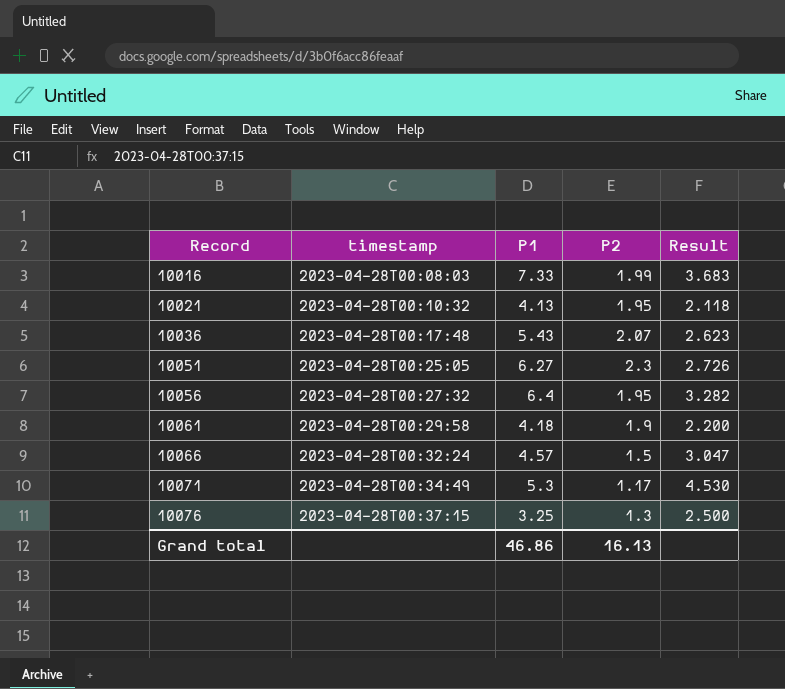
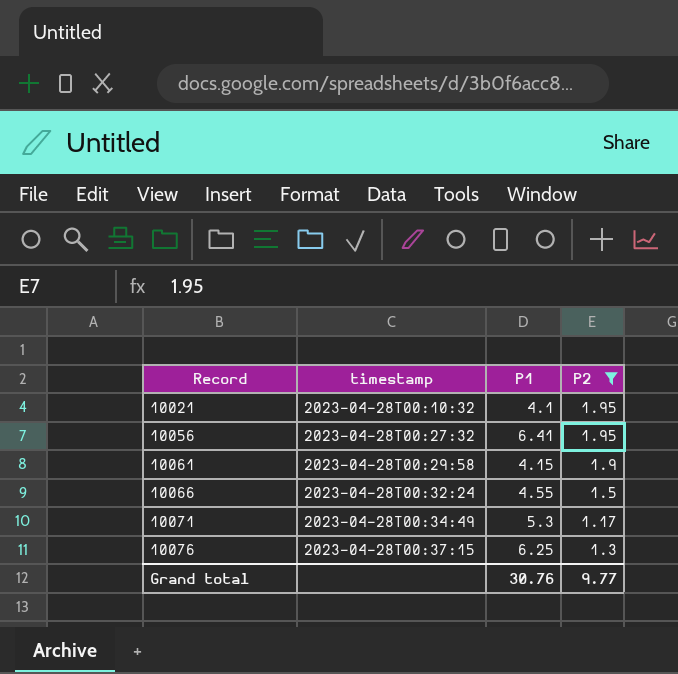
filter: none -> P2 <= 1.95
column Result | formula: [P1] / [P2] -> none
10021 | P1: 4.13 -> 4.1
10056 | P1: 6.4 -> 6.41
10061 | P1: 4.18 -> 4.15
10066 | P1: 4.57 -> 4.55
10076 | P1: 3.25 -> 6.25
Grand total | P1: 46.86 -> 30.76
Grand total | P2: 16.13 -> 9.77

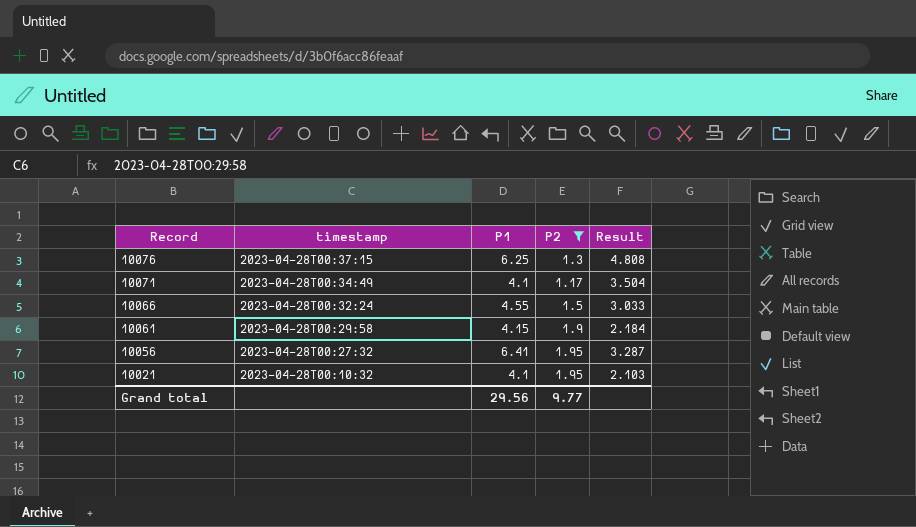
row order: Record ascending -> Record descending
column Result | formula: none -> [P1] / [P2]
10071 | P1: 5.3 -> 4.1
Grand total | P1: 30.76 -> 29.56

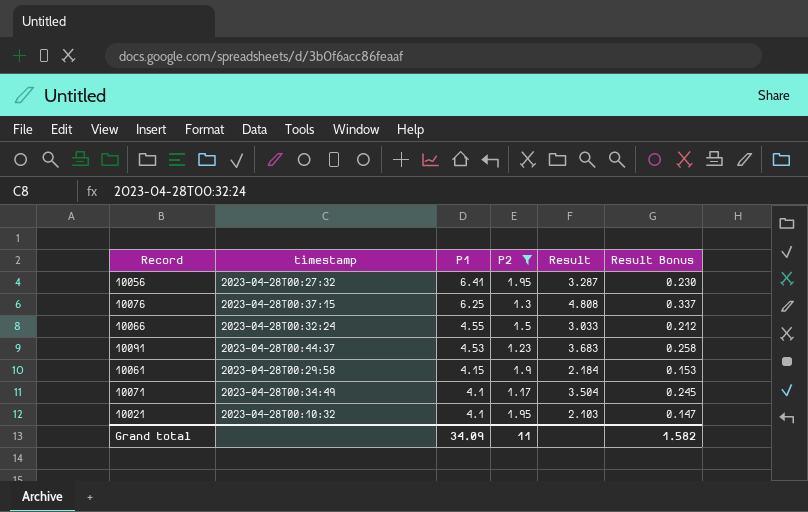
row order: Record descending -> P1 descending
column Result Bonus | formula: none -> [Result] * 0.07
row 10091: none -> 2023-04-28T00:44:37 | 4.53 | 1.23 | 3.683 | 0.258
Grand total | P1: 29.56 -> 34.09
Grand total | P2: 9.77 -> 11

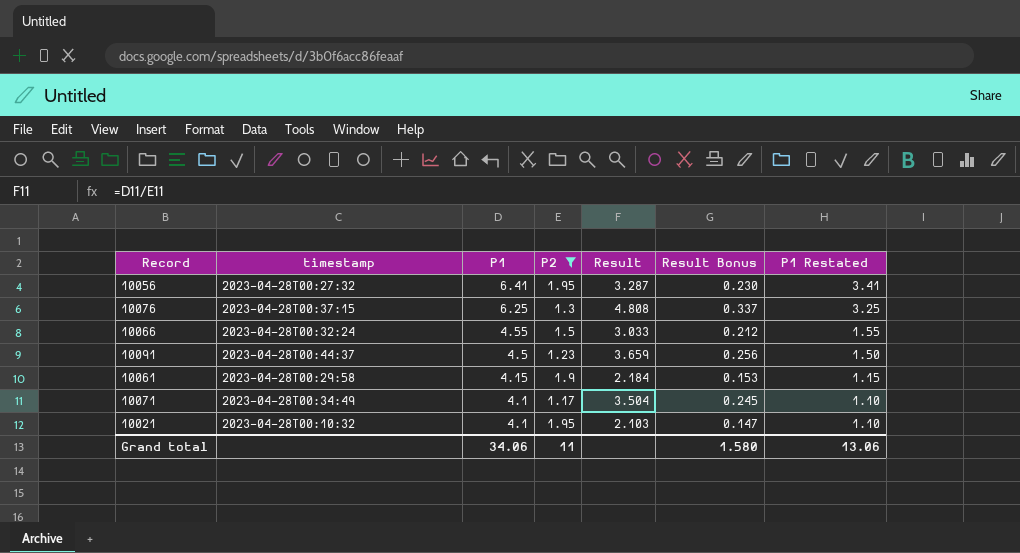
column P1 Restated | formula: none -> [P1] - 3
10091 | P1: 4.53 -> 4.5
10091 | Result: 3.683 -> 3.659
10091 | Result Bonus: 0.258 -> 0.256
Grand total | P1: 34.09 -> 34.06
Grand total | Result Bonus: 1.582 -> 1.580

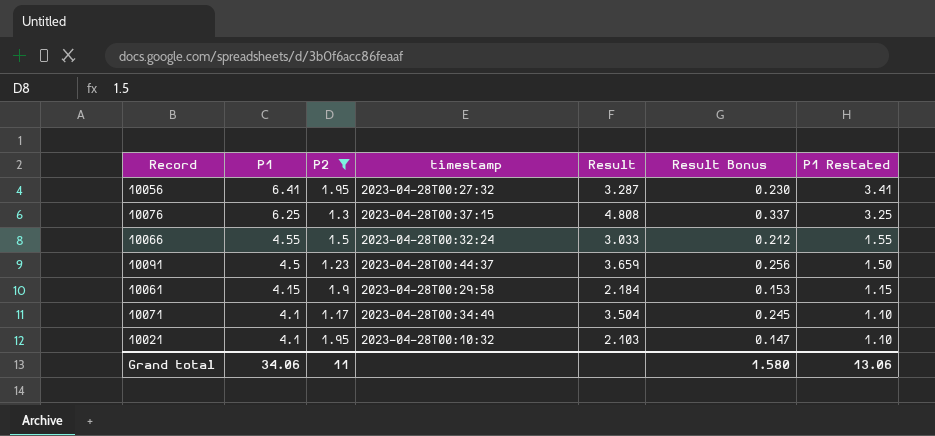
column timestamp | position: 2 -> 4

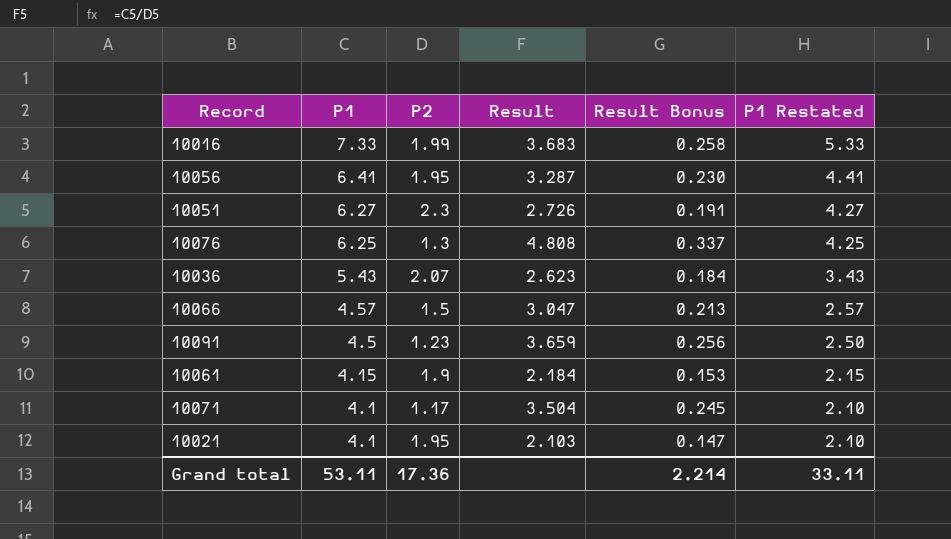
filter: P2 <= 1.95 -> none
column timestamp | position: 4 -> none
column P1 Restated | formula: [P1] - 3 -> [P1] - 2
10066 | P1: 4.55 -> 4.57
10066 | Result: 3.033 -> 3.047
10066 | Result Bonus: 0.212 -> 0.213
Grand total | P1: 34.06 -> 53.11
Grand total | P2: 11 -> 17.36
Grand total | Result Bonus: 1.580 -> 2.214
Grand total | P1 Restated: 13.06 -> 33.11

